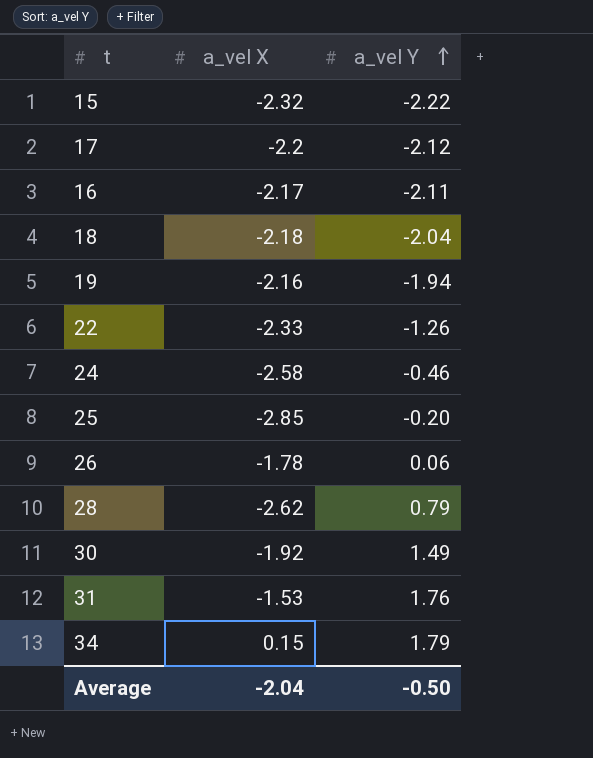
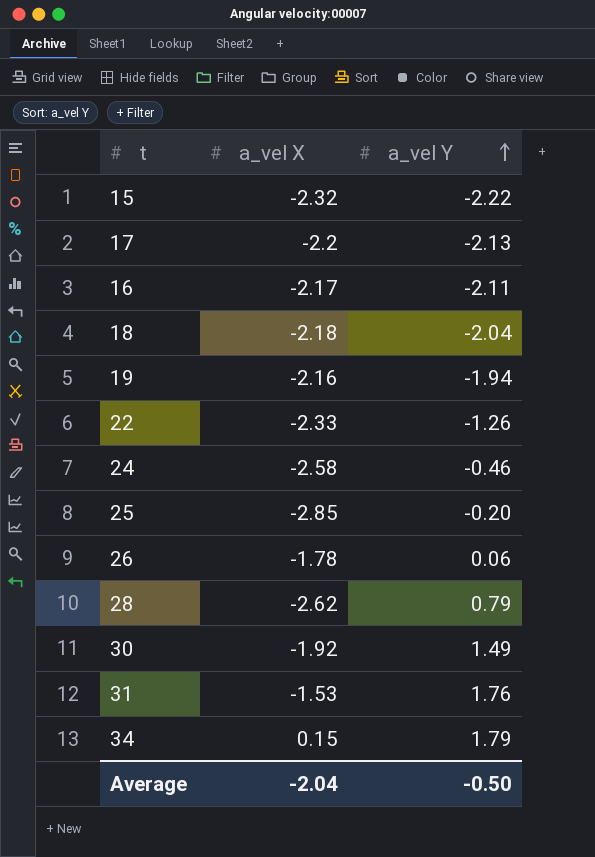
17 | a_vel Y: -2.12 -> -2.13

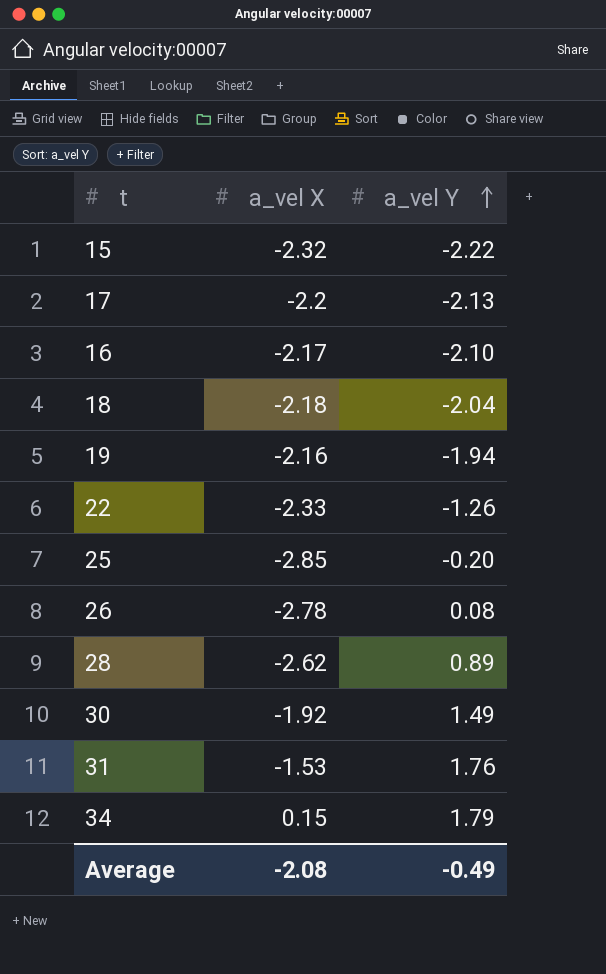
row 24: -2.58 | -0.46 -> none
16 | a_vel Y: -2.11 -> -2.10
26 | a_vel X: -1.78 -> -2.78
26 | a_vel Y: 0.06 -> 0.08
28 | a_vel Y: 0.79 -> 0.89
Average | a_vel X: -2.04 -> -2.08
Average | a_vel Y: -0.50 -> -0.49

